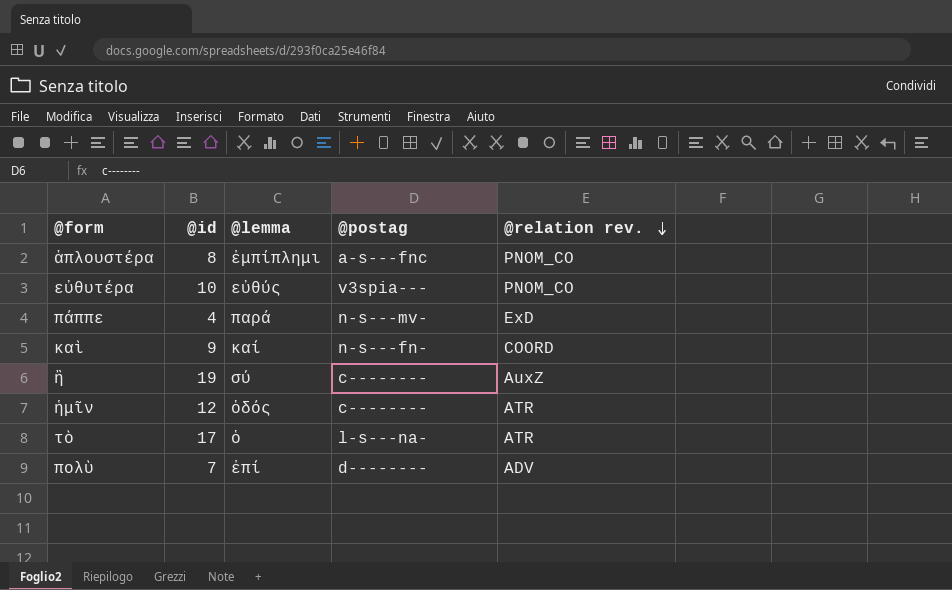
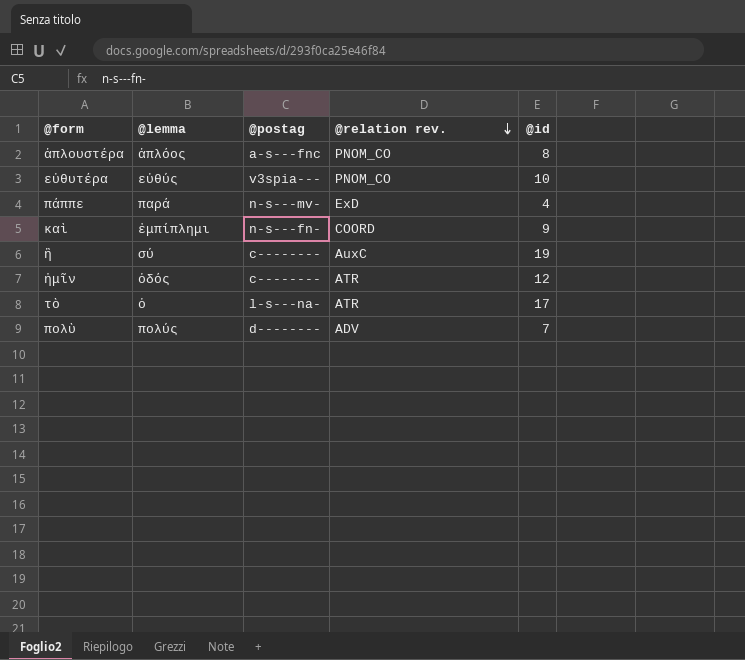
column @id | position: 2 -> 5
ἁπλουστέρα | @lemma: ἐμπίπλημι -> ἁπλόος
καὶ | @lemma: καί -> ἐμπίπλημι
ἢ | @relation rev.: AuxZ -> AuxC
πολὺ | @lemma: ἐπί -> πολύς

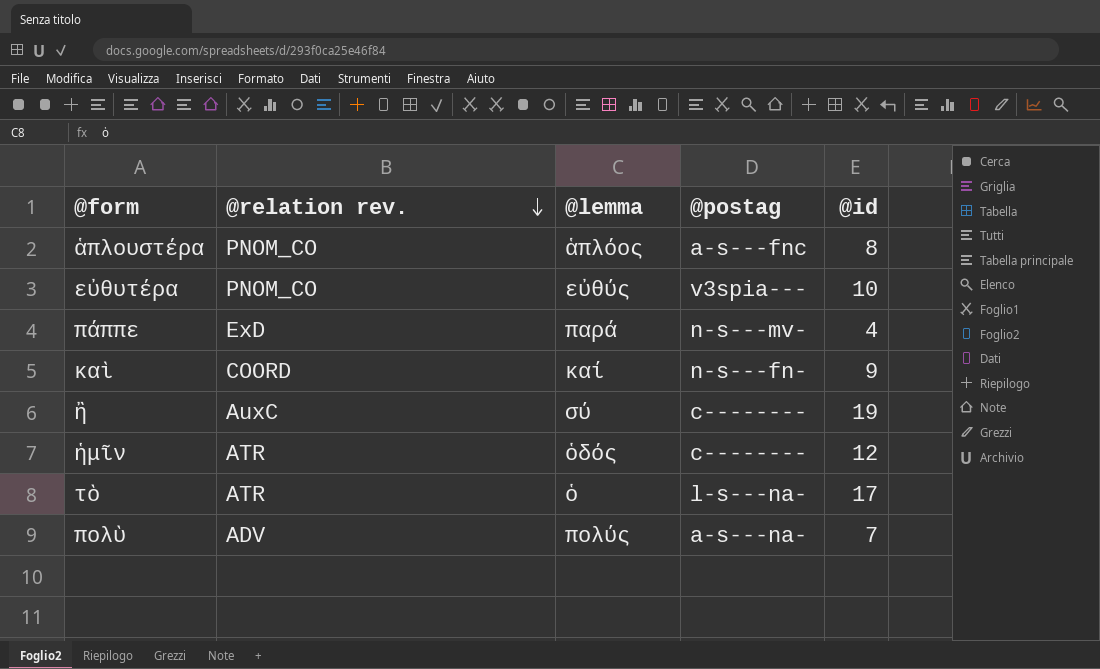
column @relation rev. | position: 4 -> 2
καὶ | @lemma: ἐμπίπλημι -> καί
πολὺ | @postag: d-------- -> a-s---na-

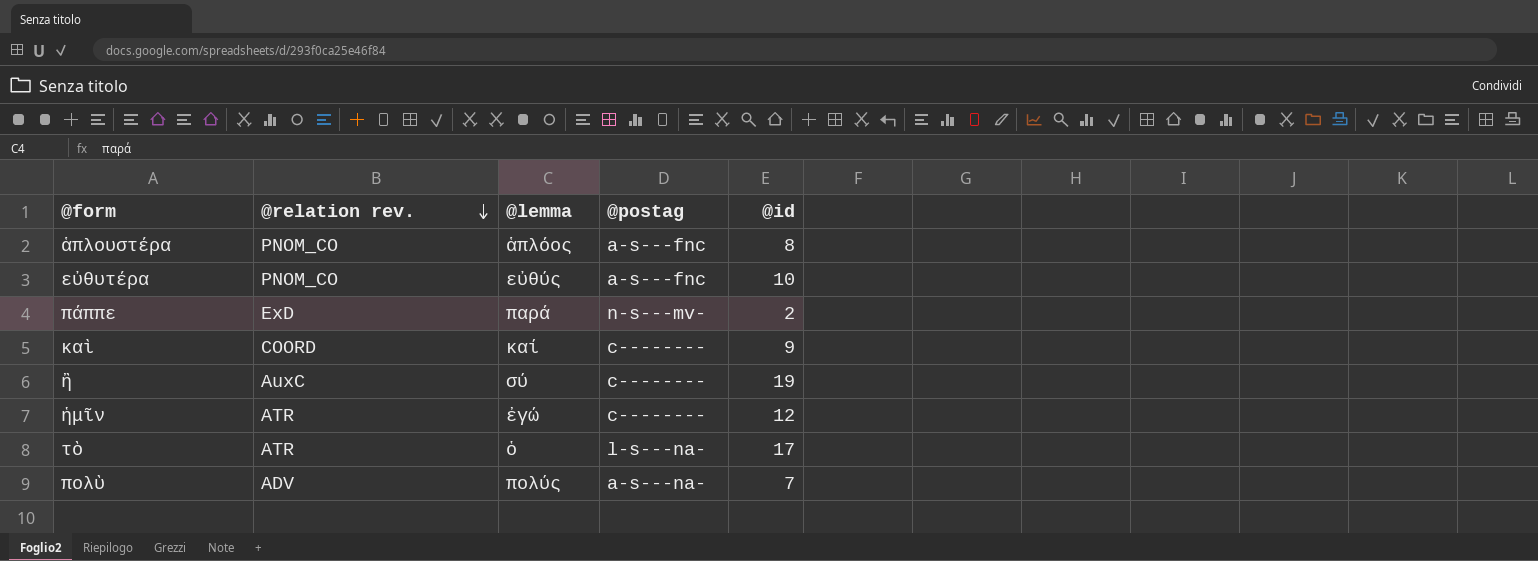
εὐθυτέρα | @postag: v3spia--- -> a-s---fnc
πάππε | @id: 4 -> 2
καὶ | @postag: n-s---fn- -> c--------
ἡμῖν | @lemma: ὁδός -> ἐγώ

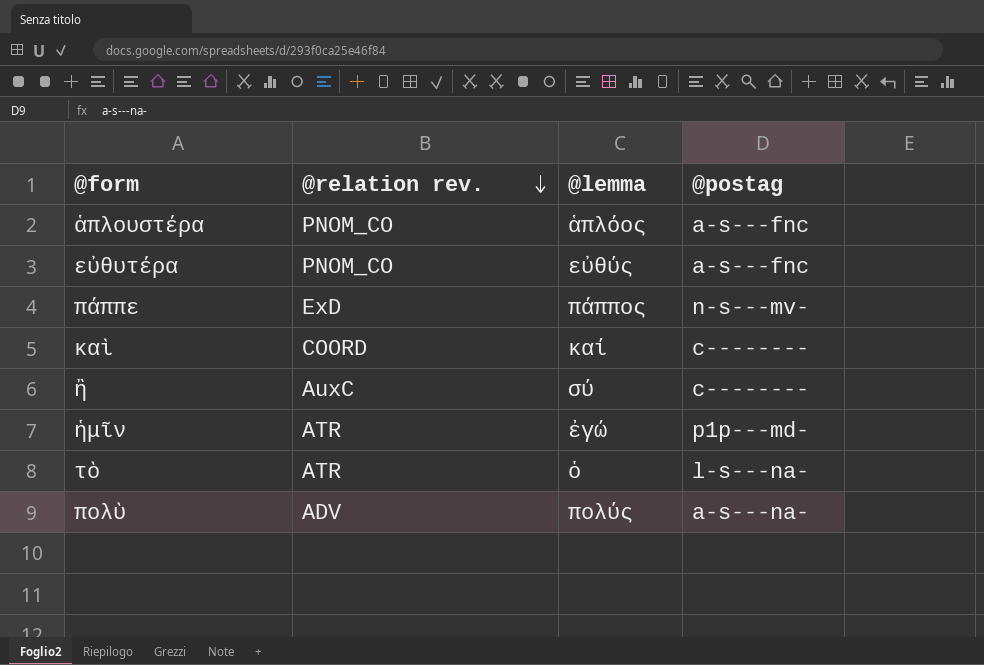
column @id | position: 5 -> none
πάππε | @lemma: παρά -> πάππος
ἡμῖν | @postag: c-------- -> p1p---md-

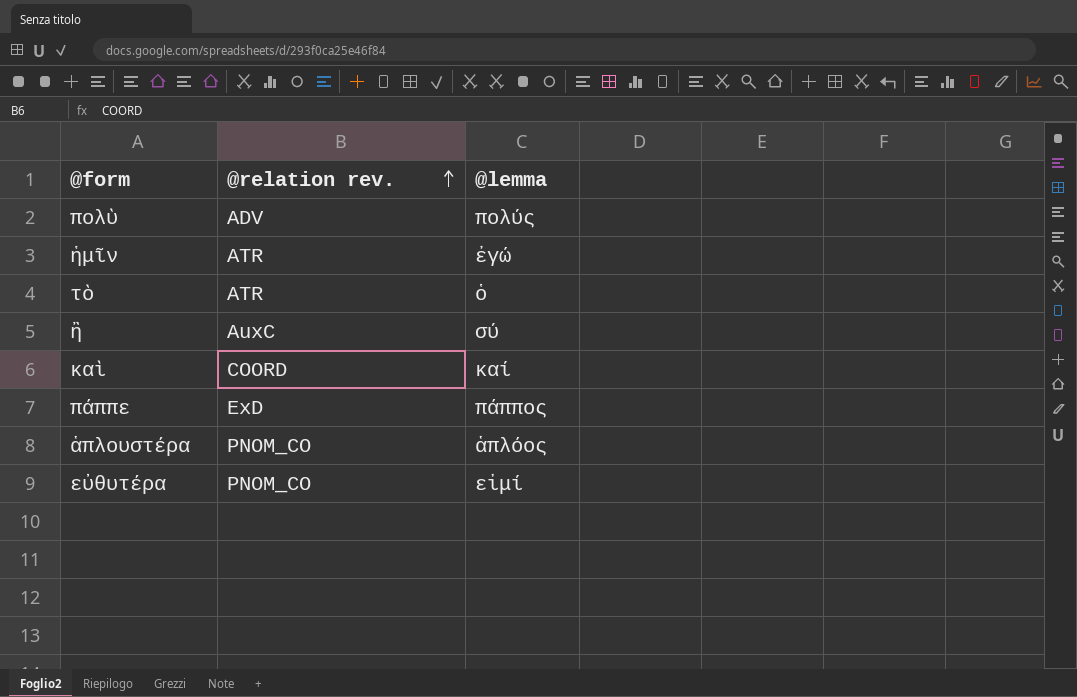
row order: @relation rev. descending -> @relation rev. ascending
column @postag | position: 4 -> none
εὐθυτέρα | @lemma: εὐθύς -> εἰμί

